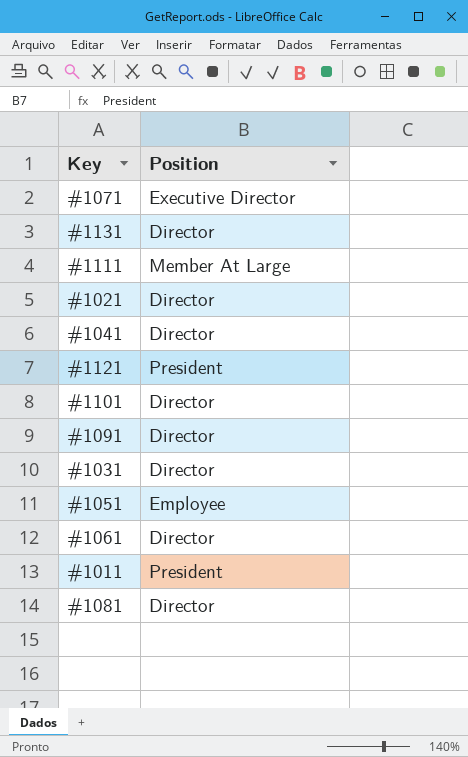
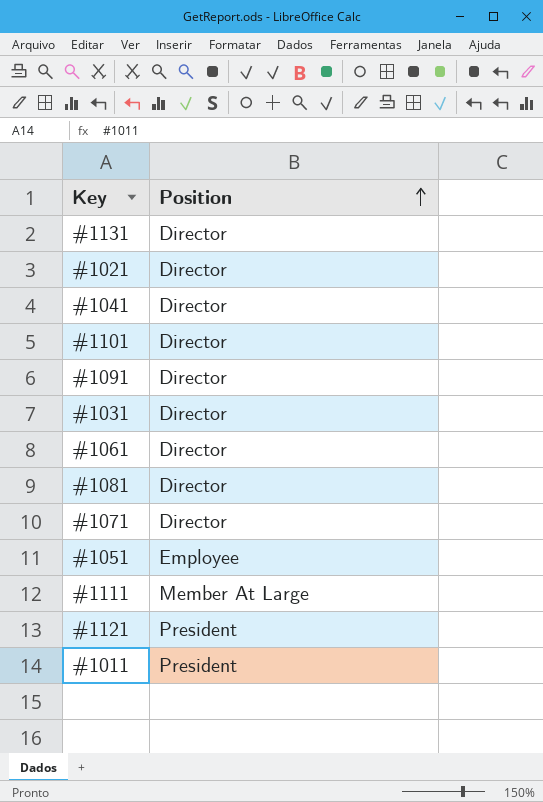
row order: none -> Position ascending
#1071 | Position: Executive Director -> Director

